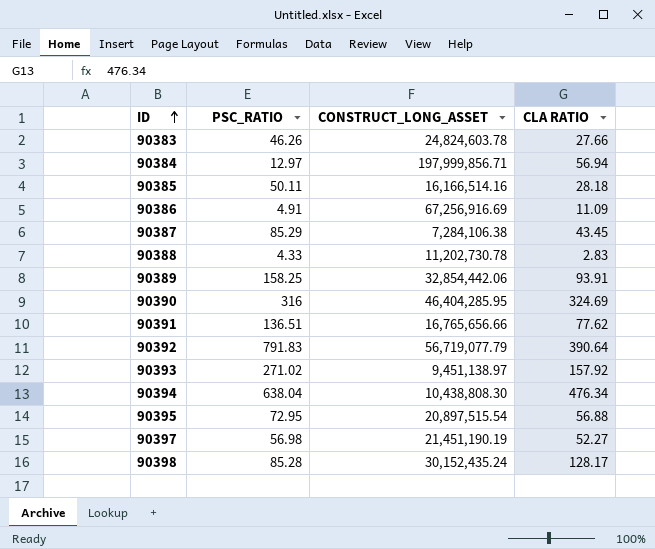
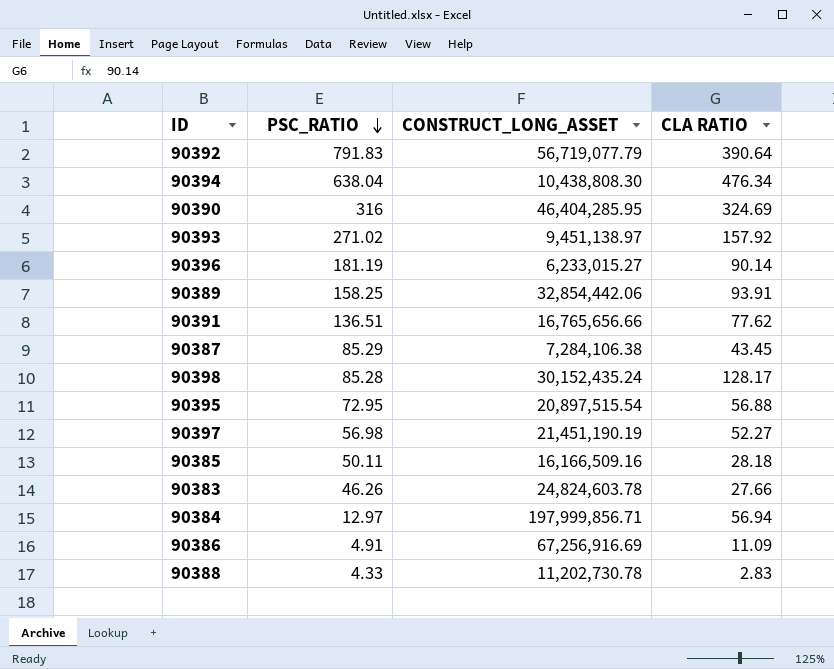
row order: ID ascending -> PSC_RATIO descending
row 90396: none -> 181.19 | 6,233,015.27 | 90.14
90385 | CONSTRUCT_LONG_ASSET: 16,166,514.16 -> 16,166,509.16

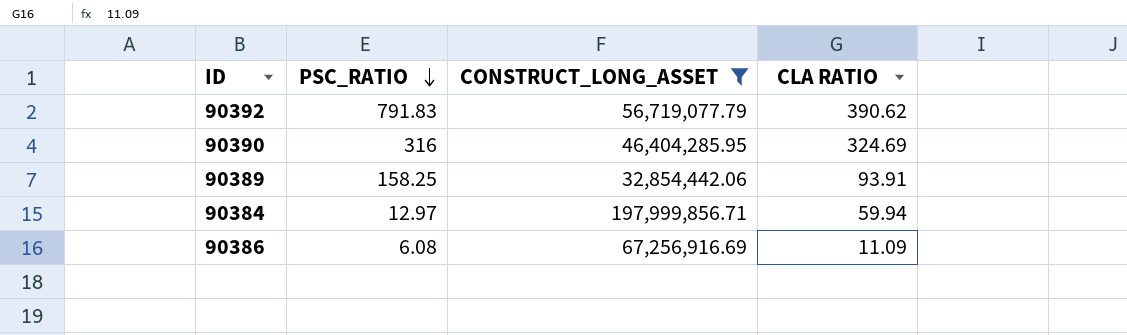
filter: none -> CONSTRUCT_LONG_ASSET >= 32,854,442.06
90392 | CLA RATIO: 390.64 -> 390.62
90384 | CLA RATIO: 56.94 -> 59.94
90386 | PSC_RATIO: 4.91 -> 6.08

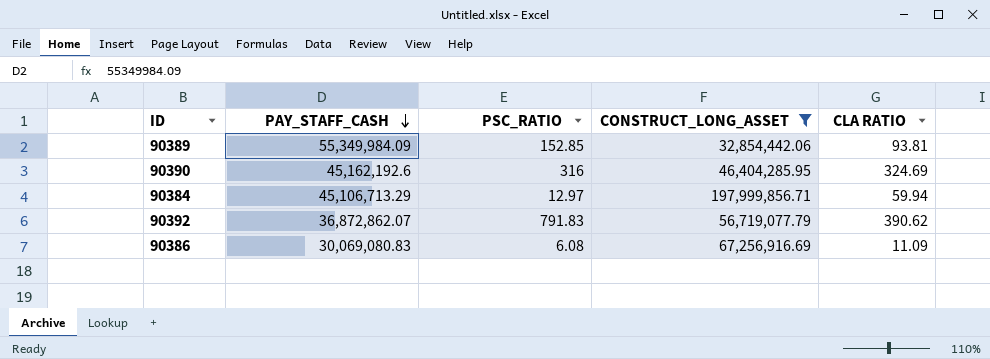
row order: PSC_RATIO descending -> PAY_STAFF_CASH descending
column PAY_STAFF_CASH | position: none -> 2
90389 | PSC_RATIO: 158.25 -> 152.85
90389 | CLA RATIO: 93.91 -> 93.81

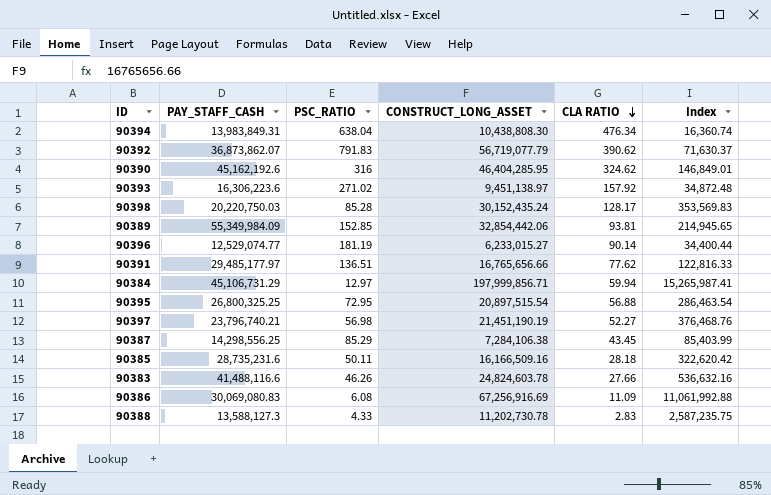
filter: CONSTRUCT_LONG_ASSET >= 32,854,442.06 -> none
row order: PAY_STAFF_CASH descending -> CLA RATIO descending
column Index | formula: none -> [CONSTRUCT_LONG_ASSET] / [PSC_RATIO]
90392 | PAY_STAFF_CASH: 36,872,862.07 -> 36,873,862.07
90390 | CLA RATIO: 324.69 -> 324.62
90384 | PAY_STAFF_CASH: 45,106,713.29 -> 45,106,731.29

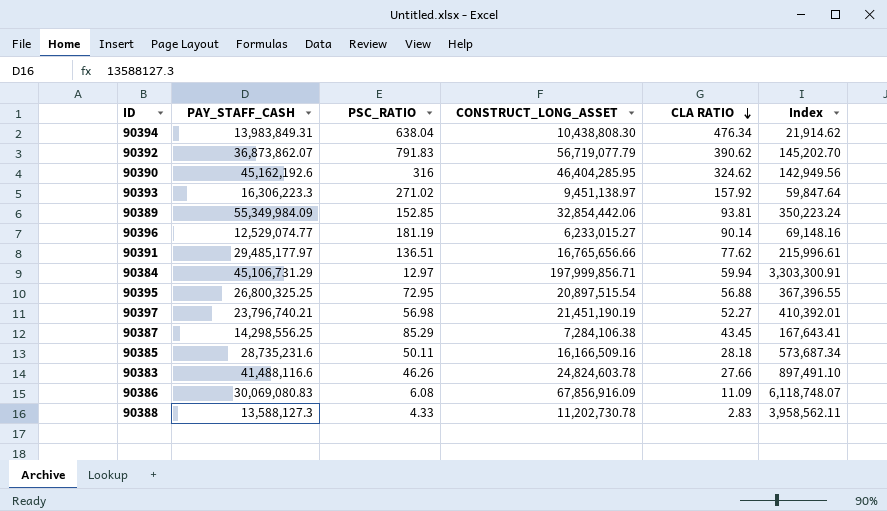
column Index | formula: [CONSTRUCT_LONG_ASSET] / [PSC_RATIO] -> [CONSTRUCT_LONG_ASSET] / [CLA RATIO]
row 90398: 20,220,750.03 | 85.28 | 30,152,435.24 | 128.17 | 353,569.83 -> none
90393 | PAY_STAFF_CASH: 16,306,223.6 -> 16,306,223.3
90386 | CONSTRUCT_LONG_ASSET: 67,256,916.69 -> 67,856,916.09

